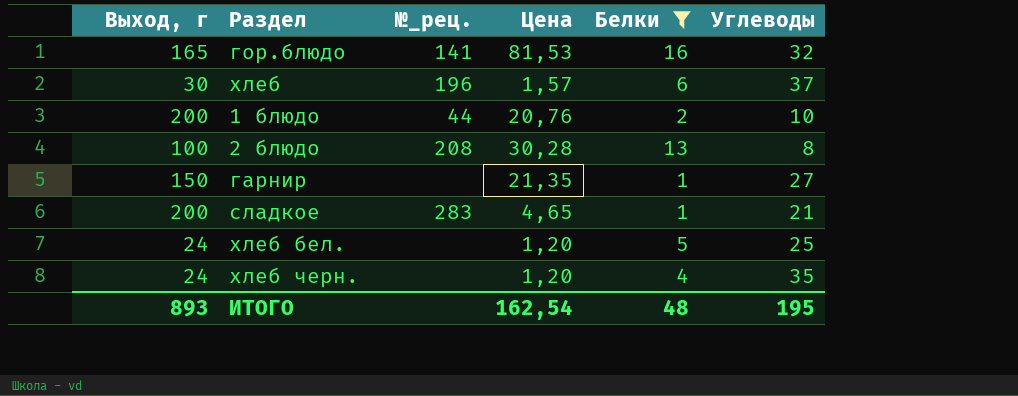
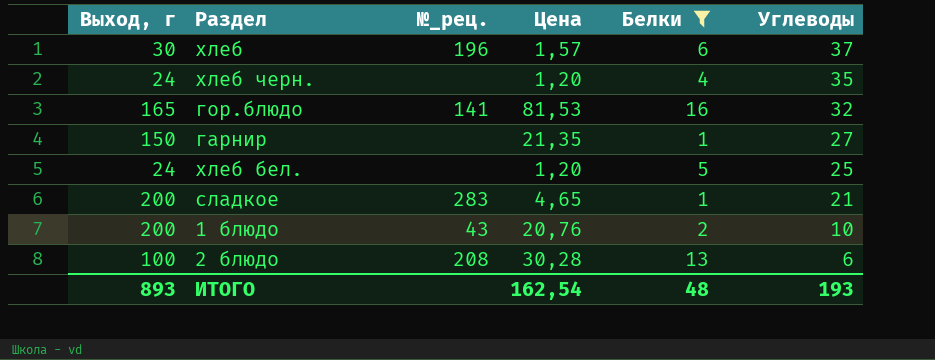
row order: none -> Углеводы descending
1 блюдо | №_рец.: 44 -> 43
2 блюдо | Углеводы: 8 -> 6
ИТОГО | Углеводы: 195 -> 193

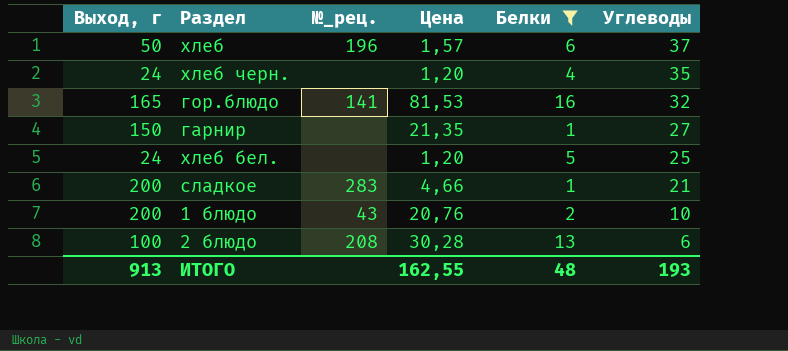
хлеб | Выход, г: 30 -> 50
сладкое | Цена: 4,65 -> 4,66
ИТОГО | Выход, г: 893 -> 913
ИТОГО | Цена: 162,54 -> 162,55

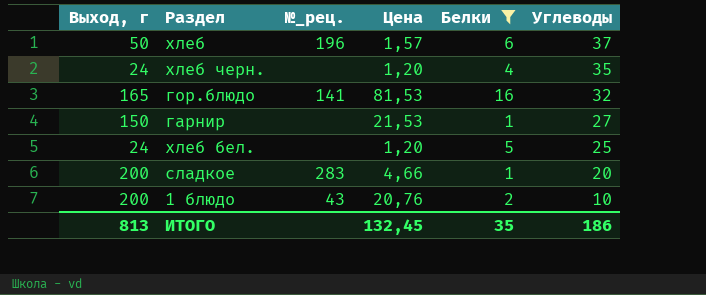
row 2 блюдо: 100 | 208 | 30,28 | 13 | 6 -> none
гарнир | Цена: 21,35 -> 21,53
сладкое | Углеводы: 21 -> 20
ИТОГО | Выход, г: 913 -> 813
ИТОГО | Цена: 162,55 -> 132,45
ИТОГО | Белки: 48 -> 35
ИТОГО | Углеводы: 193 -> 186

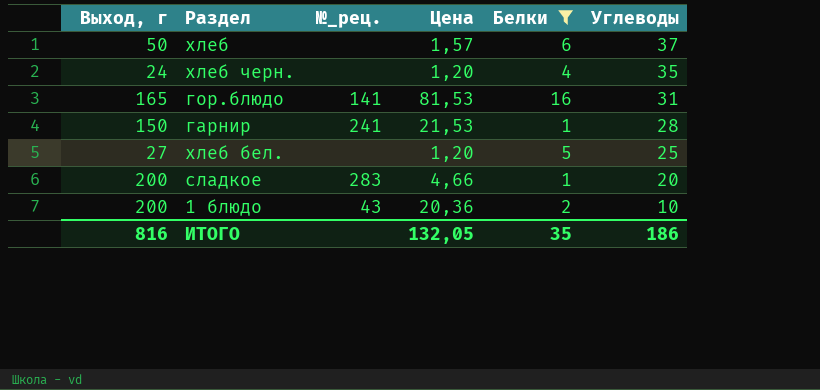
хлеб | №_рец.: 196 -> none
гор.блюдо | Углеводы: 32 -> 31
гарнир | №_рец.: none -> 241
гарнир | Углеводы: 27 -> 28
хлеб бел. | Выход, г: 24 -> 27
1 блюдо | Цена: 20,76 -> 20,36
ИТОГО | Выход, г: 813 -> 816
ИТОГО | Цена: 132,45 -> 132,05

